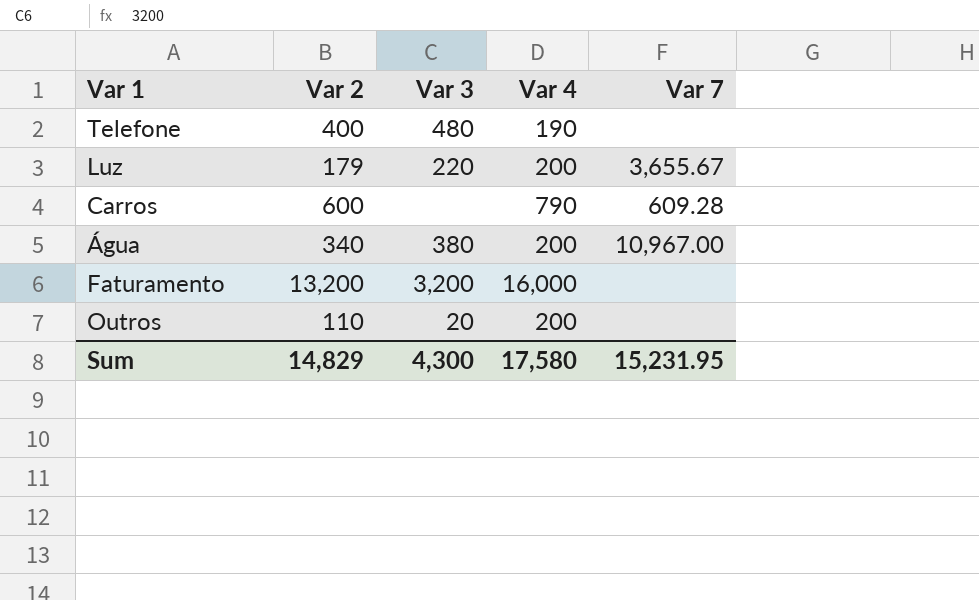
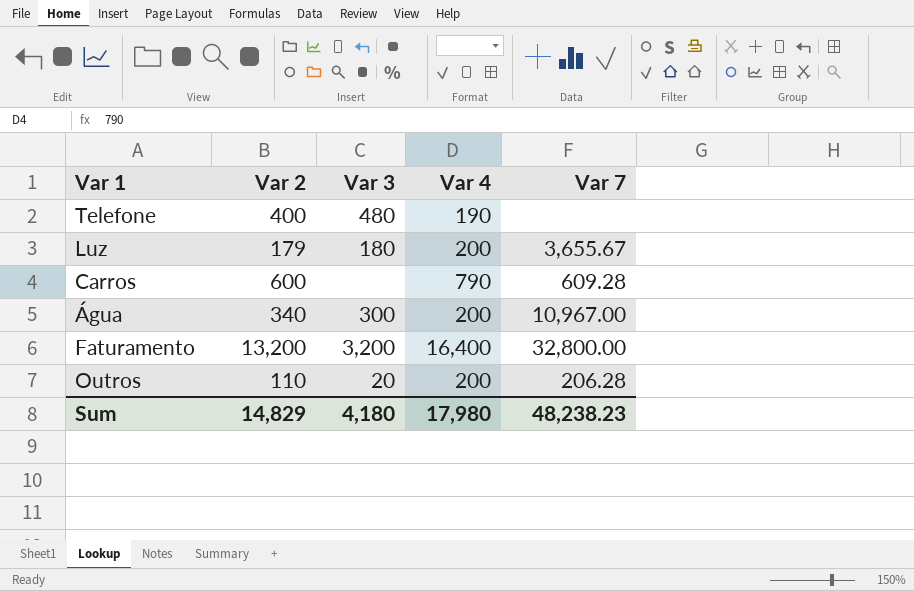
Luz | Var 3: 220 -> 180
Água | Var 3: 380 -> 300
Faturamento | Var 4: 16,000 -> 16,400
Faturamento | Var 7: none -> 32,800.00
Outros | Var 7: none -> 206.28
Sum | Var 3: 4,300 -> 4,180
Sum | Var 4: 17,580 -> 17,980
Sum | Var 7: 15,231.95 -> 48,238.23

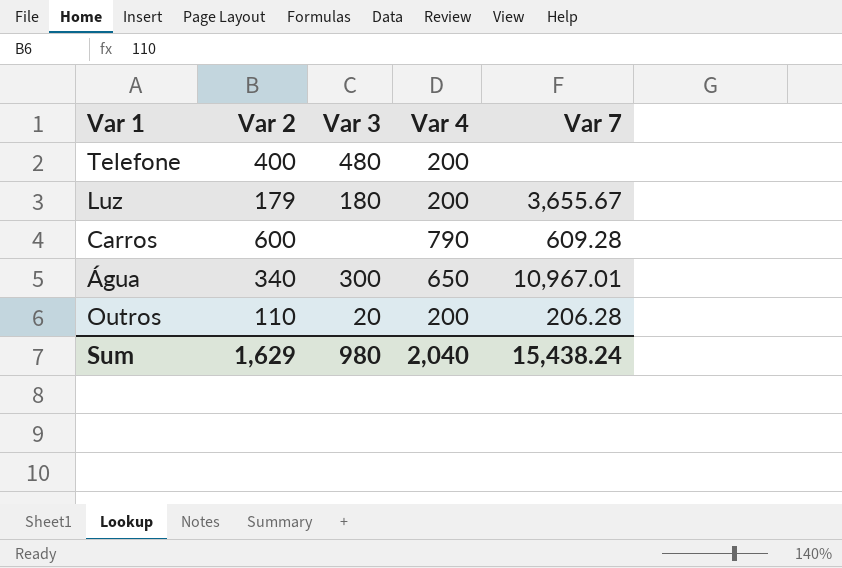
row Faturamento: 13,200 | 3,200 | 16,400 | 32,800.00 -> none
Telefone | Var 4: 190 -> 200
Água | Var 4: 200 -> 650
Água | Var 7: 10,967.00 -> 10,967.01
Sum | Var 2: 14,829 -> 1,629
Sum | Var 3: 4,180 -> 980
Sum | Var 4: 17,980 -> 2,040
Sum | Var 7: 48,238.23 -> 15,438.24

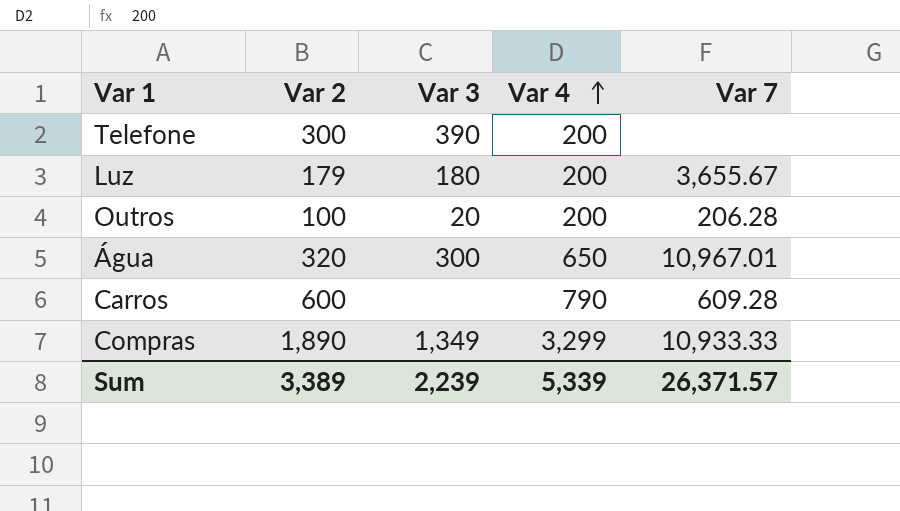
row order: none -> Var 4 ascending
Telefone | Var 2: 400 -> 300
Telefone | Var 3: 480 -> 390
Outros | Var 2: 110 -> 100
Água | Var 2: 340 -> 320
row Compras: none -> 1,890 | 1,349 | 3,299 | 10,933.33
Sum | Var 2: 1,629 -> 3,389
Sum | Var 3: 980 -> 2,239
Sum | Var 4: 2,040 -> 5,339
Sum | Var 7: 15,438.24 -> 26,371.57

